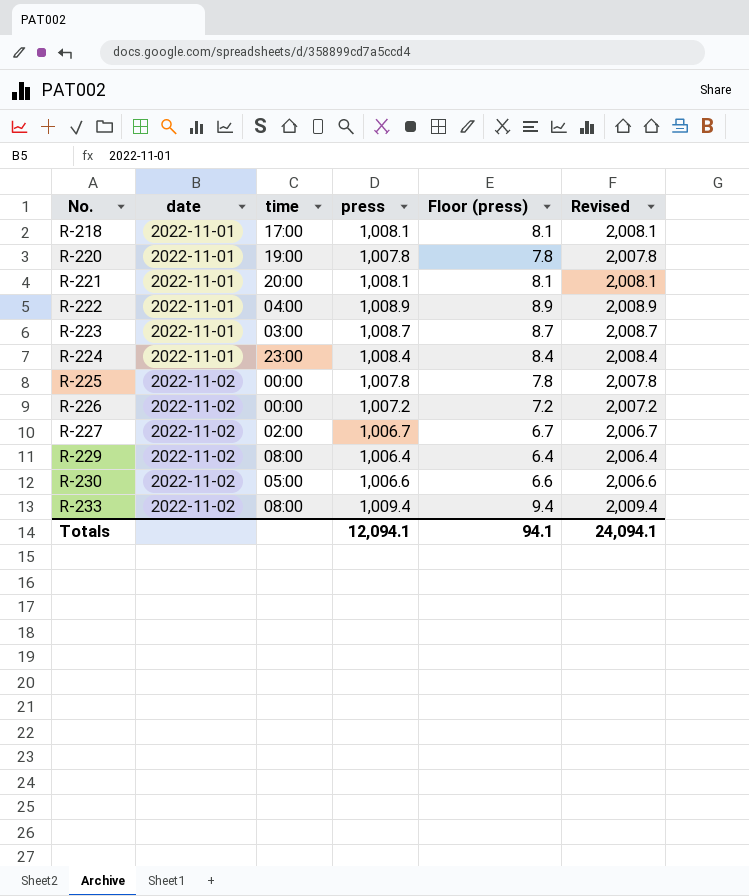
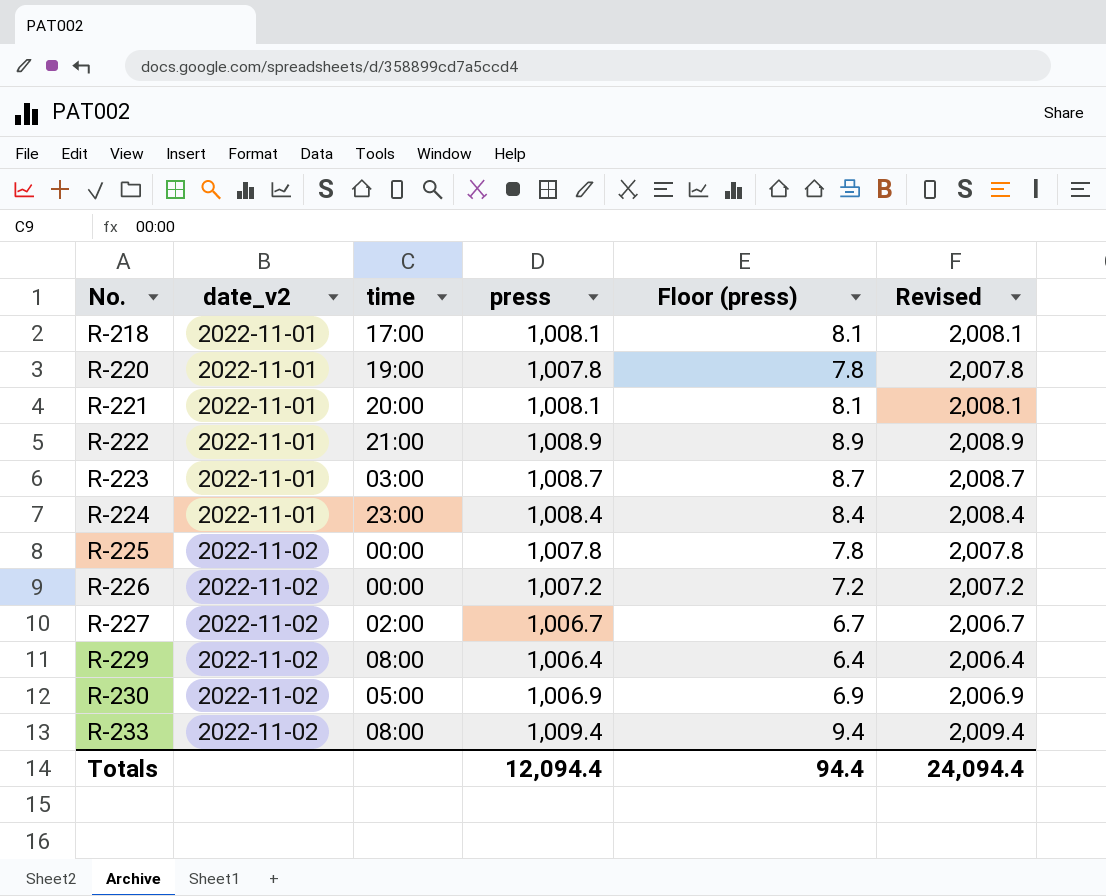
column name: date -> date_v2
R-222 | time: 04:00 -> 21:00
R-230 | press: 1,006.6 -> 1,006.9
R-230 | Floor (press): 6.6 -> 6.9
R-230 | Revised: 2,006.6 -> 2,006.9
Totals | press: 12,094.1 -> 12,094.4
Totals | Floor (press): 94.1 -> 94.4
Totals | Revised: 24,094.1 -> 24,094.4

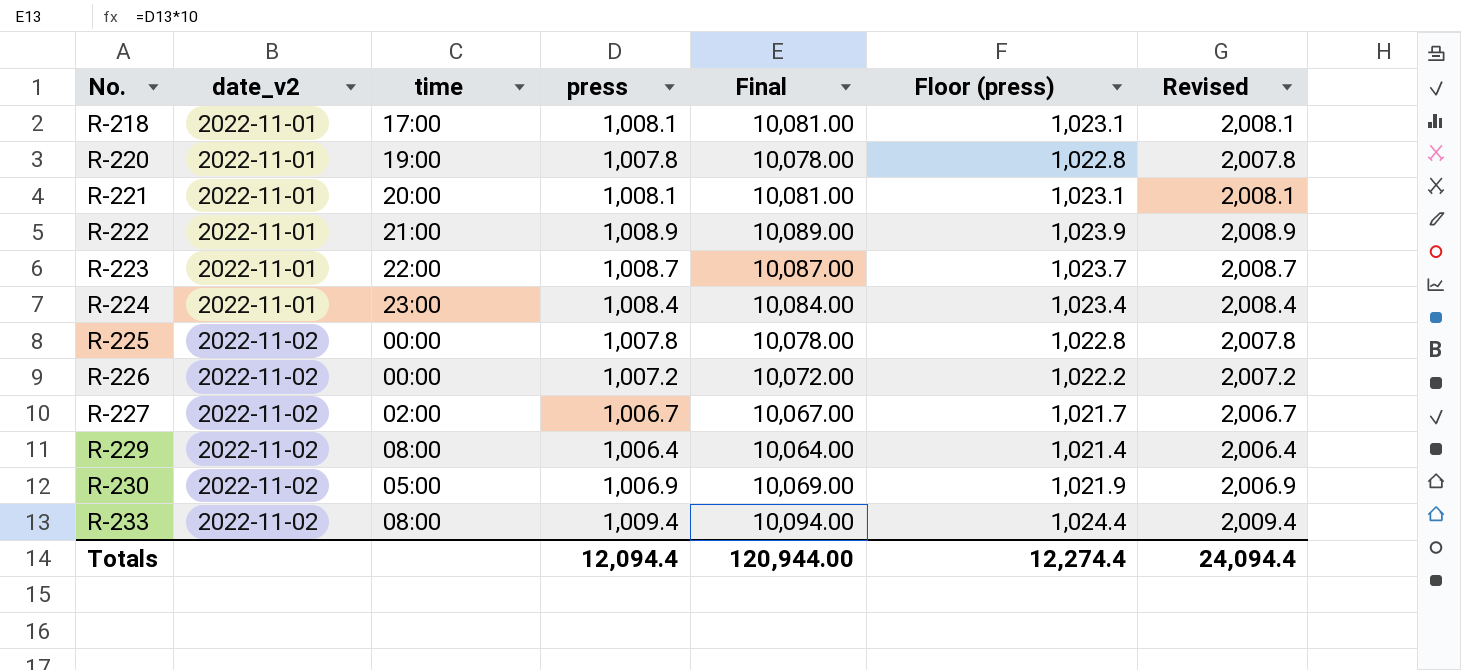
column Final | formula: none -> [press] * 10
column Floor (press) | formula: [press] - 1000 -> [press] + 15
R-223 | time: 03:00 -> 22:00
Totals | Floor (press): 94.4 -> 12,274.4

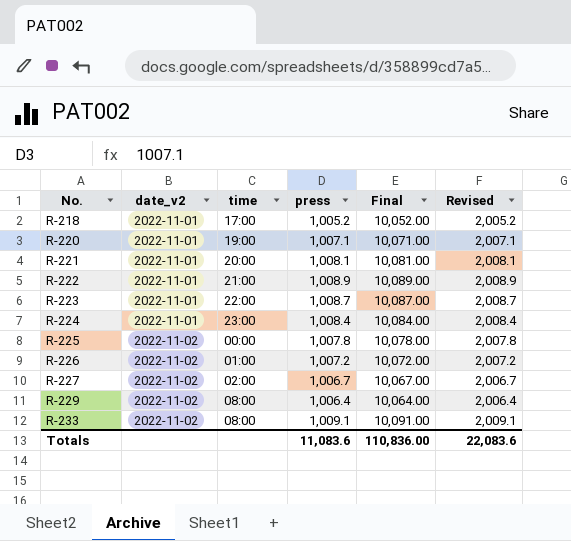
column Floor (press) | formula: [press] + 15 -> none
row R-230: 2022-11-02 | 05:00 | 1,006.9 | 10,069.00 | 1,021.9 | 2,006.9 -> none
R-218 | press: 1,008.1 -> 1,005.2
R-218 | Final: 10,081.00 -> 10,052.00
R-218 | Revised: 2,008.1 -> 2,005.2
R-220 | press: 1,007.8 -> 1,007.1
R-220 | Final: 10,078.00 -> 10,071.00
R-220 | Revised: 2,007.8 -> 2,007.1
R-226 | time: 00:00 -> 01:00
R-233 | press: 1,009.4 -> 1,009.1
R-233 | Final: 10,094.00 -> 10,091.00
R-233 | Revised: 2,009.4 -> 2,009.1
Totals | press: 12,094.4 -> 11,083.6
Totals | Final: 120,944.00 -> 110,836.00
Totals | Revised: 24,094.4 -> 22,083.6

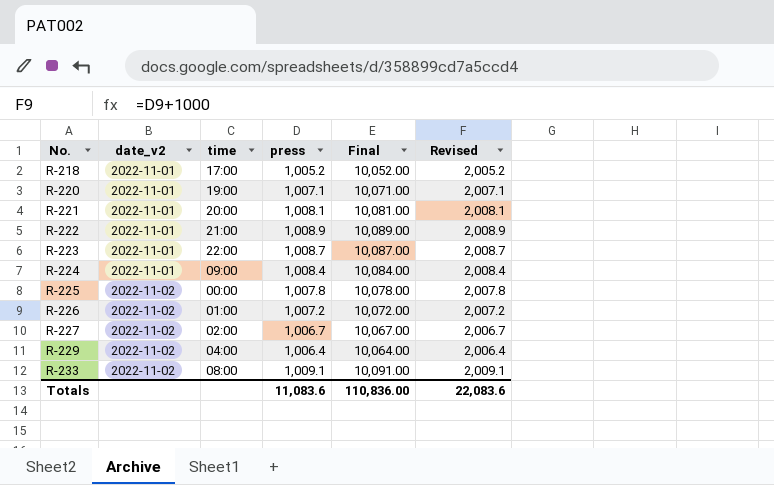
R-224 | time: 23:00 -> 09:00
R-229 | time: 08:00 -> 04:00

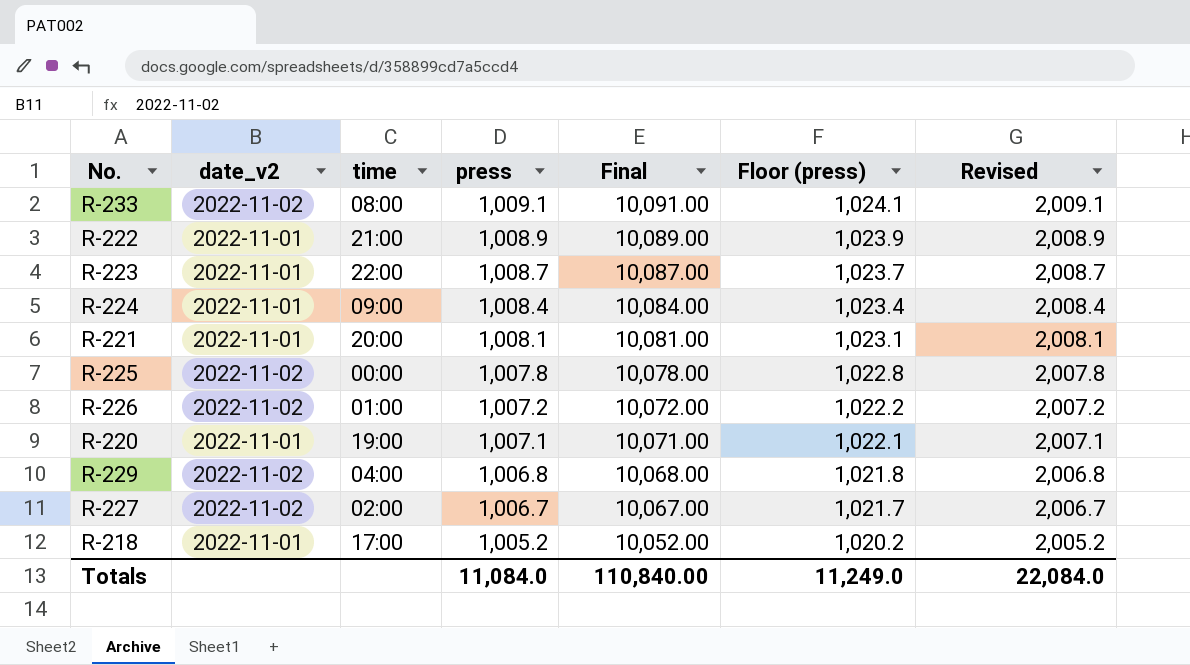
row order: No. ascending -> press descending
column Floor (press) | formula: none -> [press] + 15
R-229 | press: 1,006.4 -> 1,006.8
R-229 | Final: 10,064.00 -> 10,068.00
R-229 | Revised: 2,006.4 -> 2,006.8
Totals | press: 11,083.6 -> 11,084.0
Totals | Final: 110,836.00 -> 110,840.00
Totals | Revised: 22,083.6 -> 22,084.0

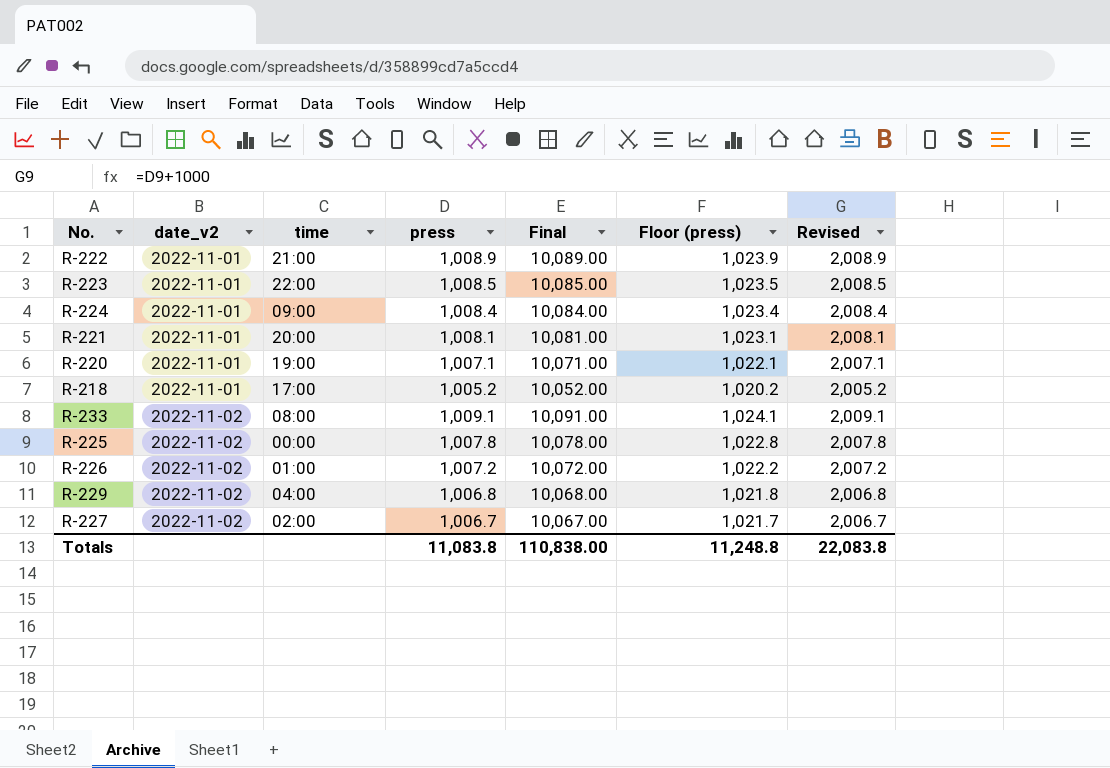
row order: press descending -> date_v2 ascending
R-223 | press: 1,008.7 -> 1,008.5
R-223 | Final: 10,087.00 -> 10,085.00
R-223 | Floor (press): 1,023.7 -> 1,023.5
R-223 | Revised: 2,008.7 -> 2,008.5
Totals | press: 11,084.0 -> 11,083.8
Totals | Final: 110,840.00 -> 110,838.00
Totals | Floor (press): 11,249.0 -> 11,248.8
Totals | Revised: 22,084.0 -> 22,083.8

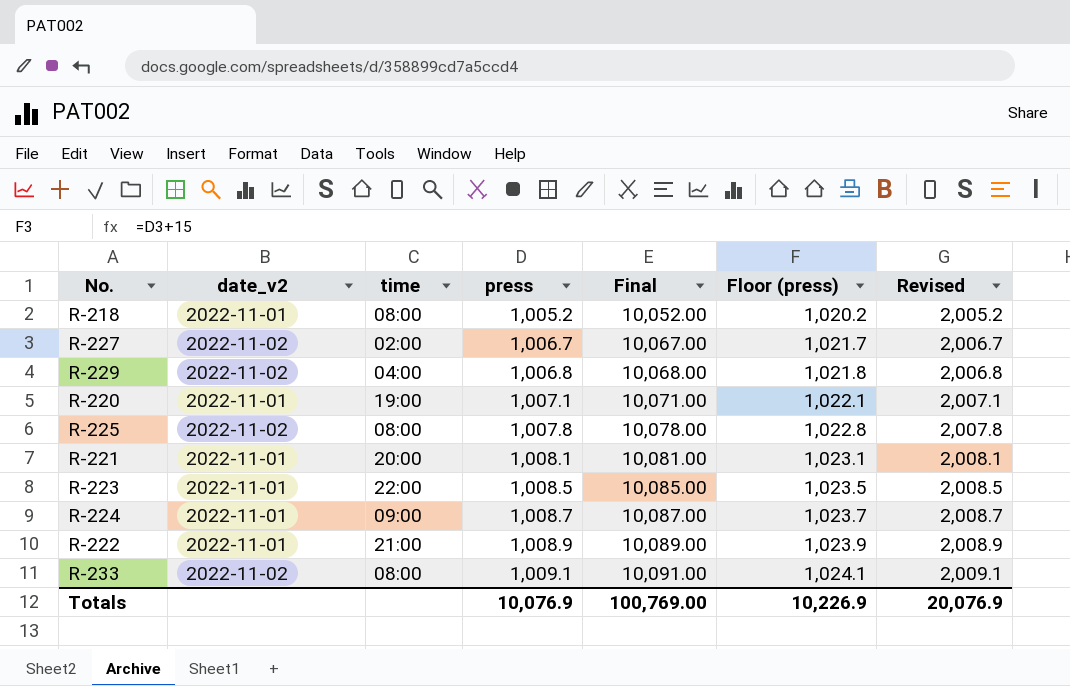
row order: date_v2 ascending -> press ascending
row R-226: 2022-11-02 | 01:00 | 1,007.2 | 10,072.00 | 1,022.2 | 2,007.2 -> none
R-218 | time: 17:00 -> 08:00
R-225 | time: 00:00 -> 08:00
R-224 | press: 1,008.4 -> 1,008.7
R-224 | Final: 10,084.00 -> 10,087.00
R-224 | Floor (press): 1,023.4 -> 1,023.7
R-224 | Revised: 2,008.4 -> 2,008.7
Totals | press: 11,083.8 -> 10,076.9
Totals | Final: 110,838.00 -> 100,769.00
Totals | Floor (press): 11,248.8 -> 10,226.9
Totals | Revised: 22,083.8 -> 20,076.9

